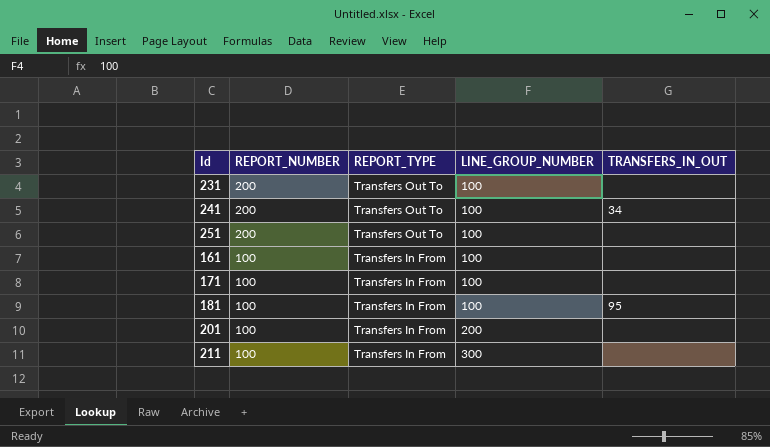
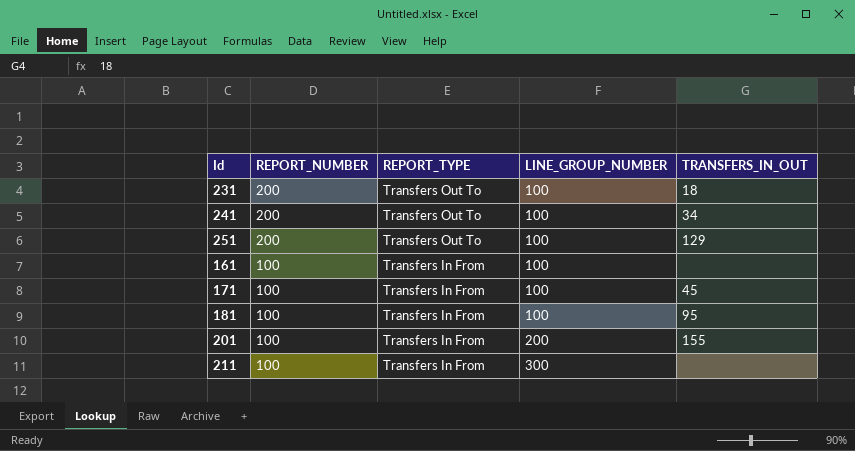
231 | TRANSFERS_IN_OUT: none -> 18
251 | TRANSFERS_IN_OUT: none -> 129
171 | TRANSFERS_IN_OUT: none -> 45
201 | TRANSFERS_IN_OUT: none -> 155

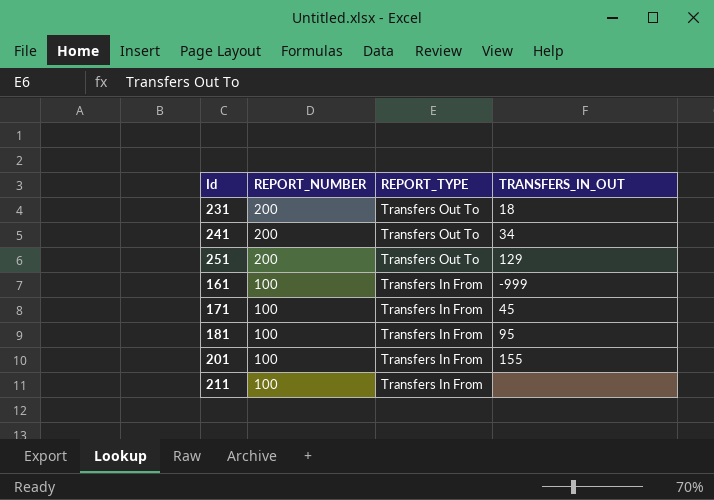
column LINE_GROUP_NUMBER | position: 4 -> none
161 | TRANSFERS_IN_OUT: none -> -999

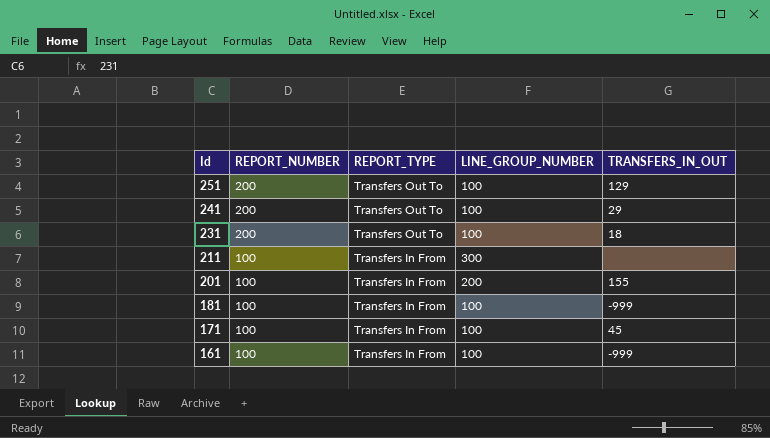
row order: REPORT_NUMBER descending -> Id descending
column LINE_GROUP_NUMBER | position: none -> 4
241 | TRANSFERS_IN_OUT: 34 -> 29
181 | TRANSFERS_IN_OUT: 95 -> -999

